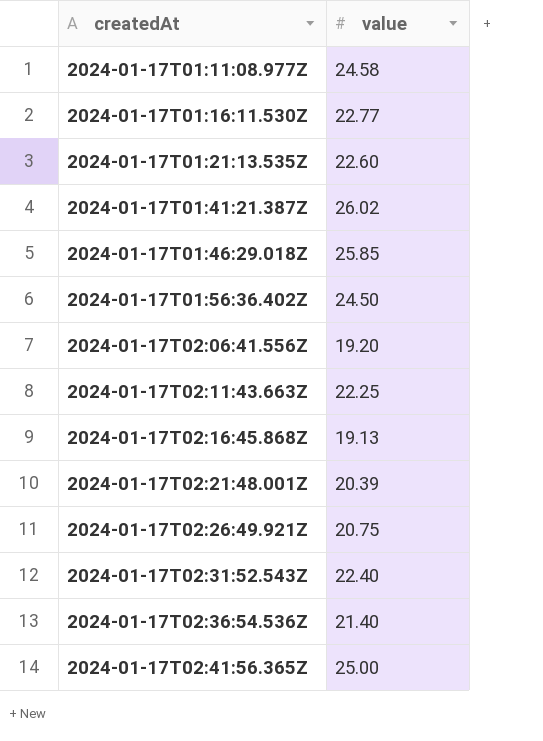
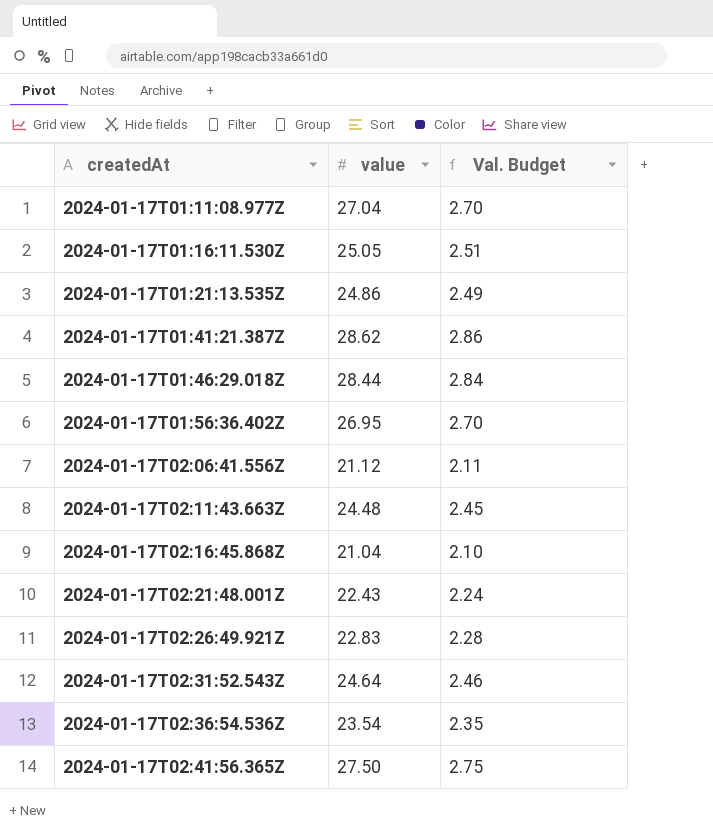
column Val. Budget | formula: none -> [value] * 0.1
2024-01-17T01:11:08.977Z | value: 24.58 -> 27.04
2024-01-17T01:16:11.530Z | value: 22.77 -> 25.05
2024-01-17T01:21:13.535Z | value: 22.60 -> 24.86
2024-01-17T01:41:21.387Z | value: 26.02 -> 28.62
2024-01-17T01:46:29.018Z | value: 25.85 -> 28.44
2024-01-17T01:56:36.402Z | value: 24.50 -> 26.95
2024-01-17T02:06:41.556Z | value: 19.20 -> 21.12
2024-01-17T02:11:43.663Z | value: 22.25 -> 24.48
2024-01-17T02:16:45.868Z | value: 19.13 -> 21.04
2024-01-17T02:21:48.001Z | value: 20.39 -> 22.43
2024-01-17T02:26:49.921Z | value: 20.75 -> 22.83
2024-01-17T02:31:52.543Z | value: 22.40 -> 24.64
2024-01-17T02:36:54.536Z | value: 21.40 -> 23.54
2024-01-17T02:41:56.365Z | value: 25.00 -> 27.50

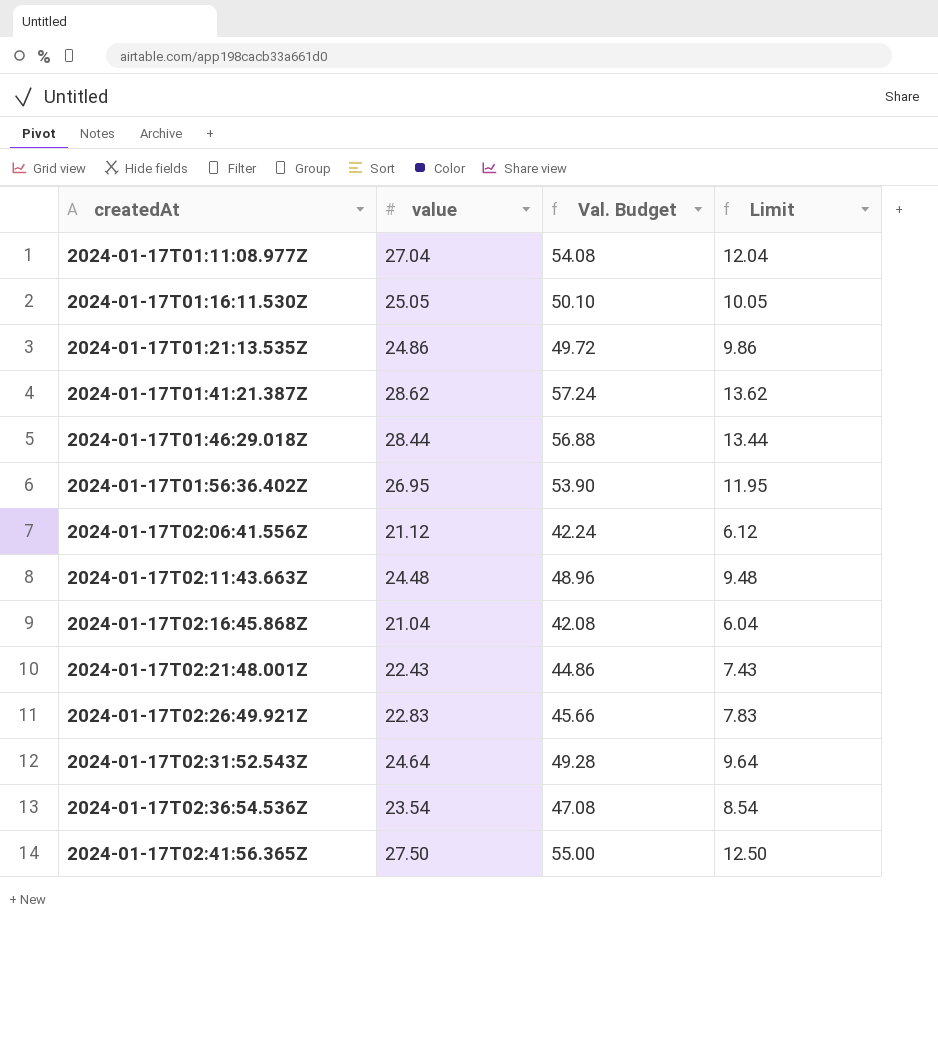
column Val. Budget | formula: [value] * 0.1 -> [value] * 2
column Limit | formula: none -> [value] - 15

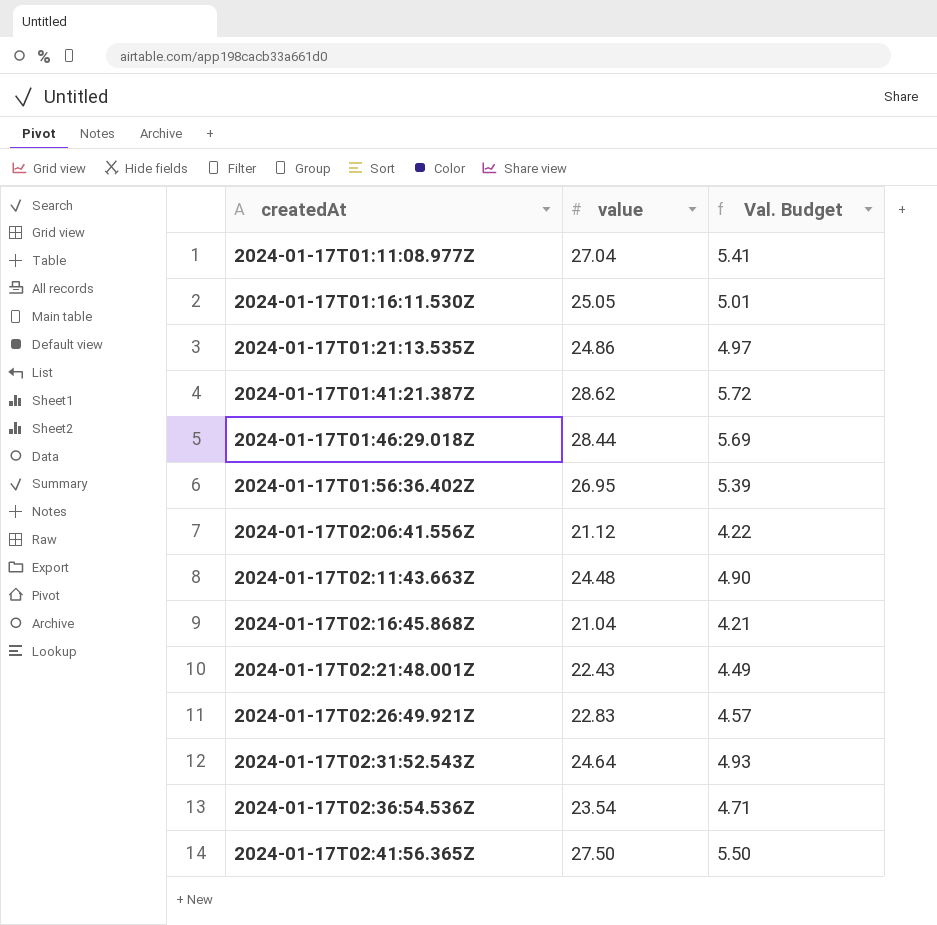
column Limit | formula: [value] - 15 -> none
column Val. Budget | formula: [value] * 2 -> [value] * 0.2

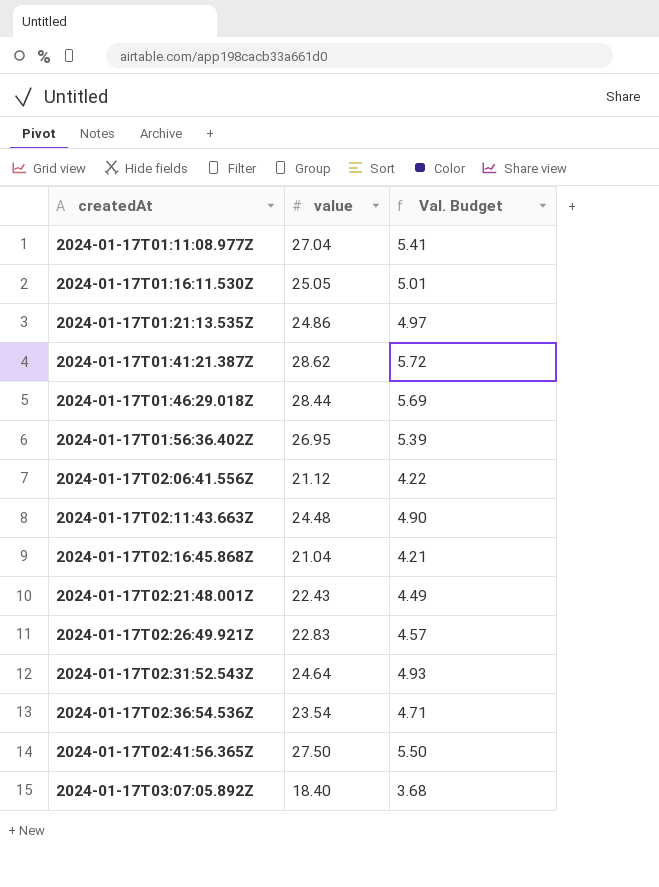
row 2024-01-17T03:07:05.892Z: none -> 18.40 | 3.68

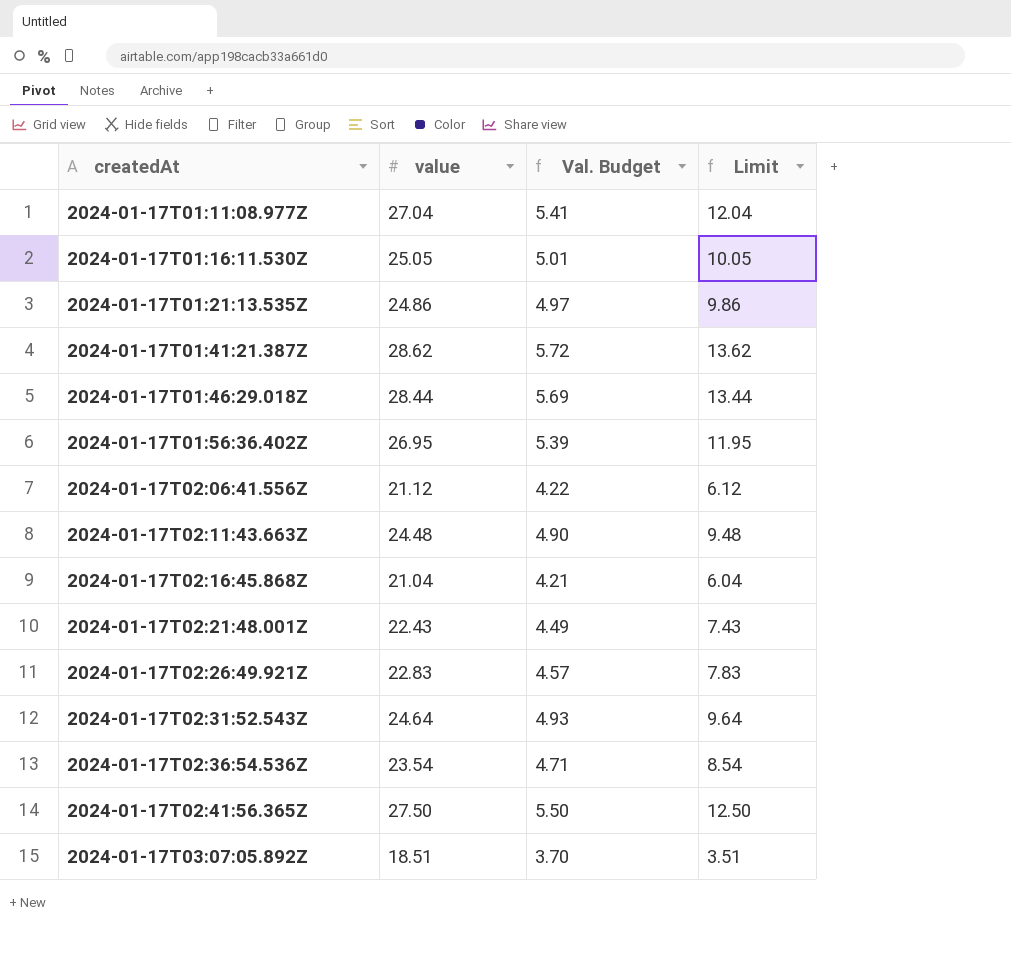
column Limit | formula: none -> [value] - 15
2024-01-17T03:07:05.892Z | value: 18.40 -> 18.51
2024-01-17T03:07:05.892Z | Val. Budget: 3.68 -> 3.70

